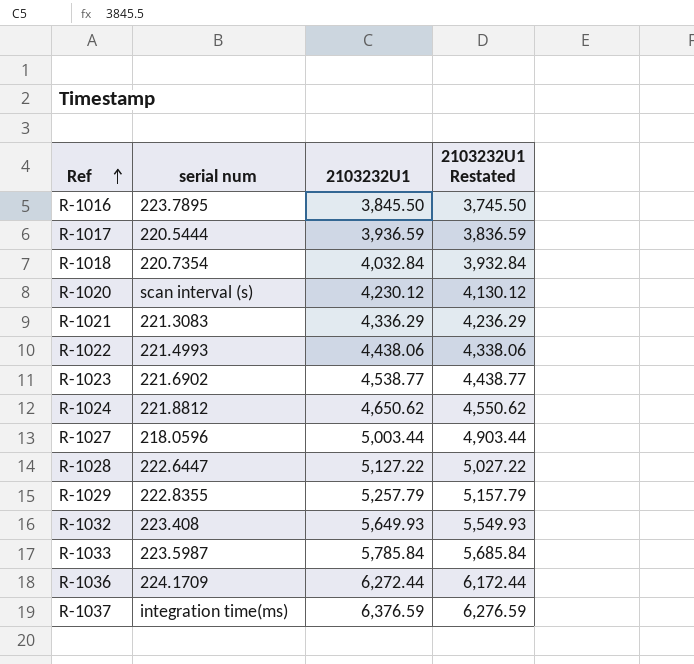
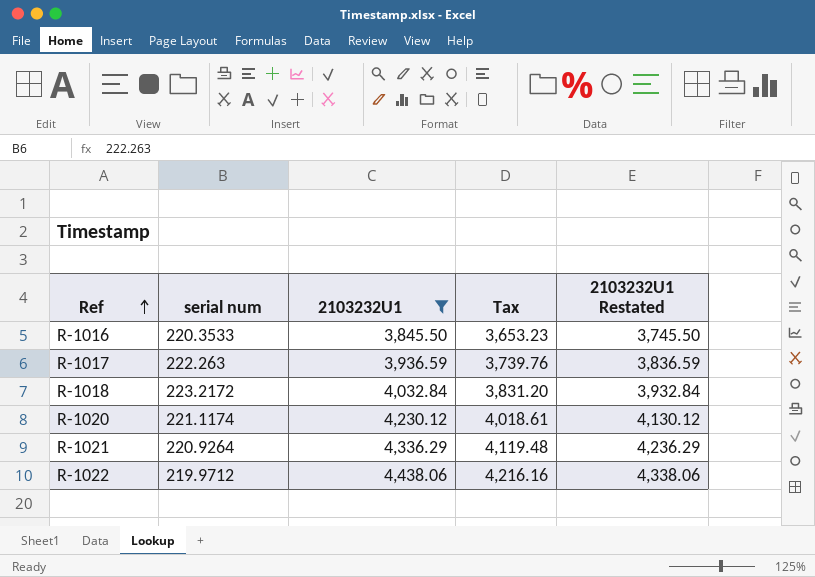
filter: none -> 2103232U1 <= 4,438.06
column Tax | formula: none -> [2103232U1] * 0.95
R-1016 | serial num: 223.7895 -> 220.3533
R-1017 | serial num: 220.5444 -> 222.263
R-1018 | serial num: 220.7354 -> 223.2172
R-1020 | serial num: scan interval (s) -> 221.1174
R-1021 | serial num: 221.3083 -> 220.9264
R-1022 | serial num: 221.4993 -> 219.9712

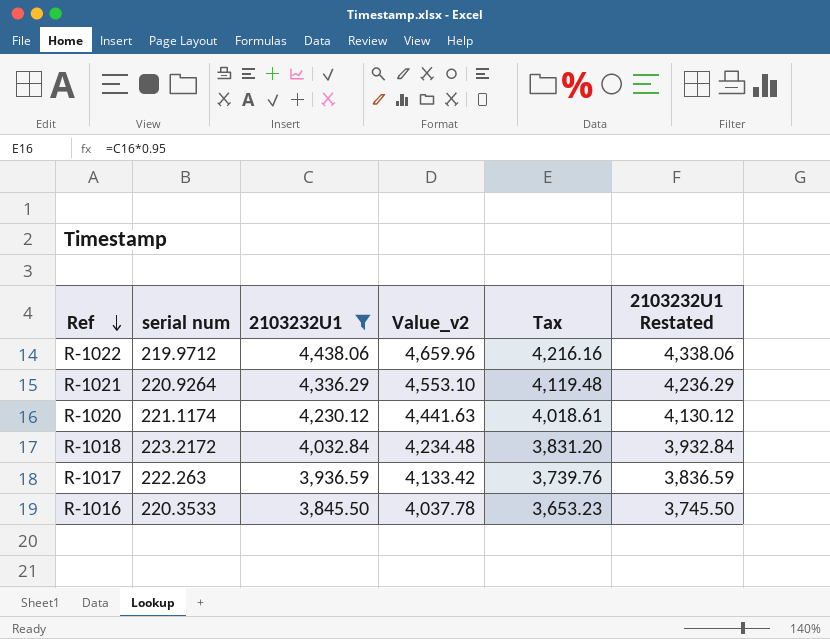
row order: Ref ascending -> Ref descending
column Value_v2 | formula: none -> [2103232U1] * 1.05

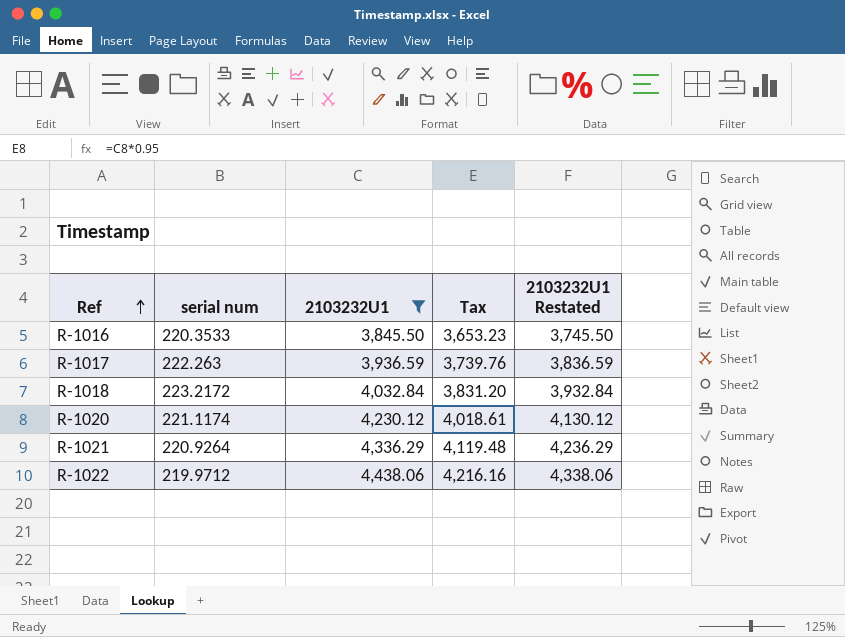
row order: Ref descending -> Ref ascending
column Value_v2 | formula: [2103232U1] * 1.05 -> none

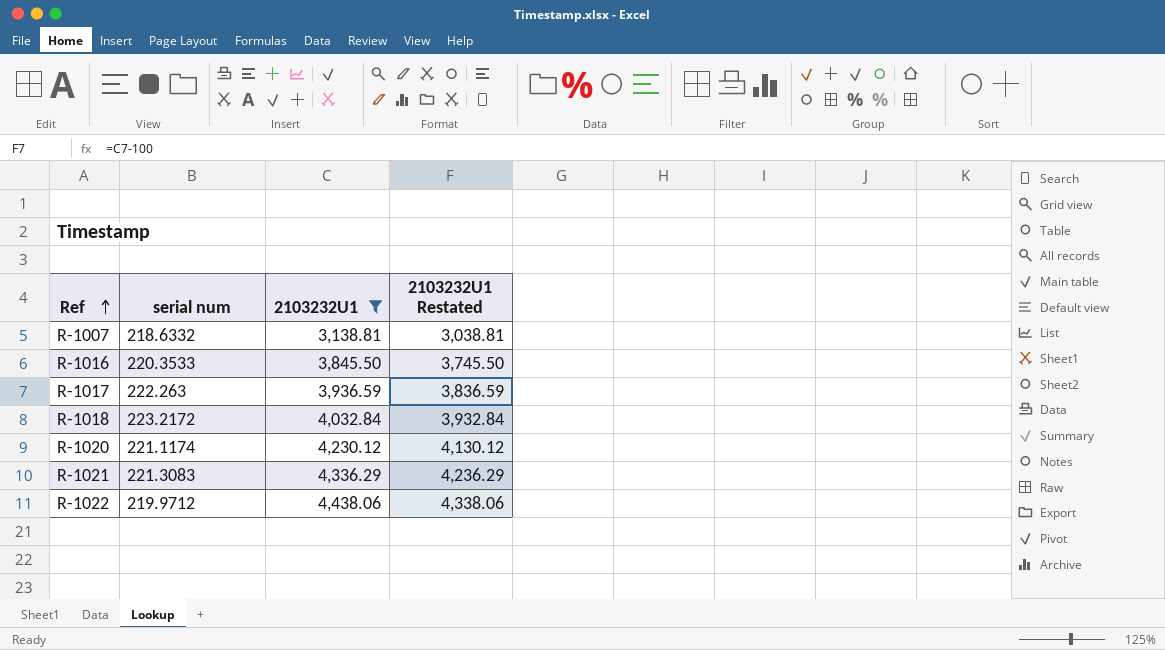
column Tax | formula: [2103232U1] * 0.95 -> none
row R-1007: none -> 218.6332 | 3,138.81 | 3,038.81
R-1021 | serial num: 220.9264 -> 221.3083

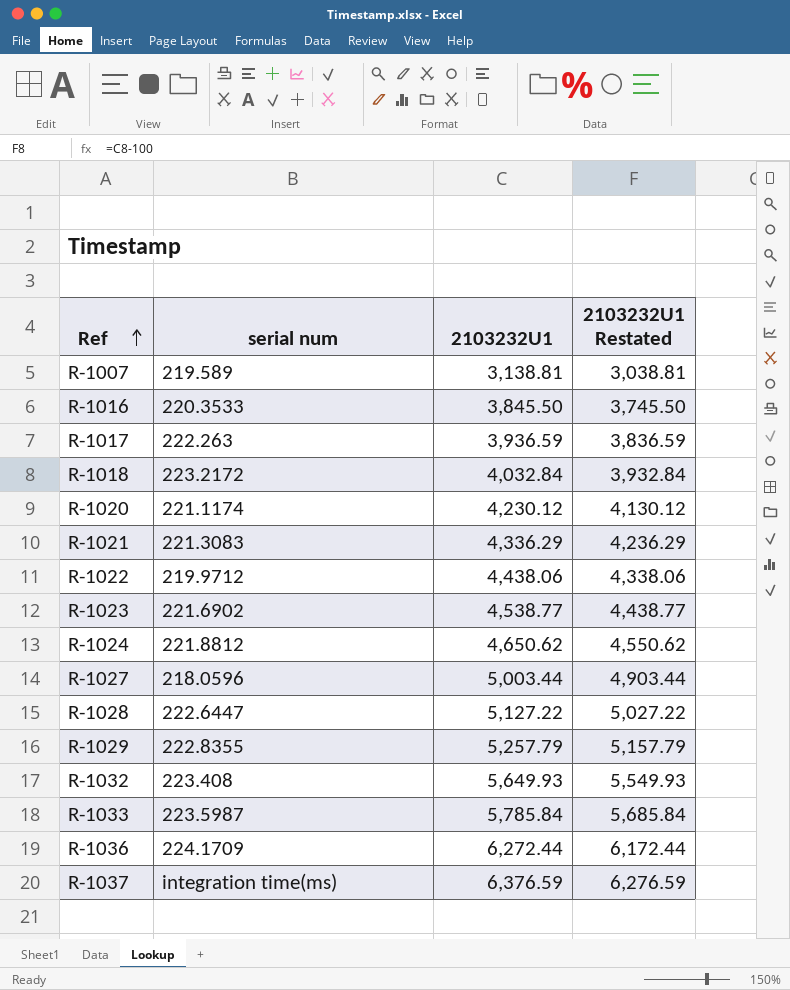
filter: 2103232U1 <= 4,438.06 -> none
R-1007 | serial num: 218.6332 -> 219.589

